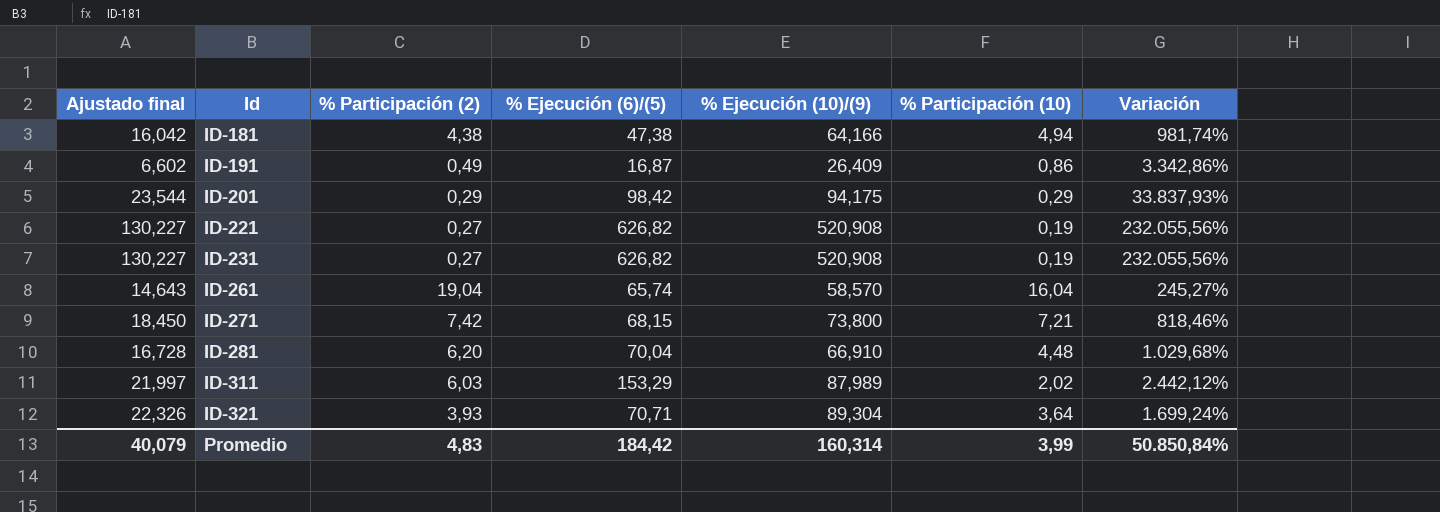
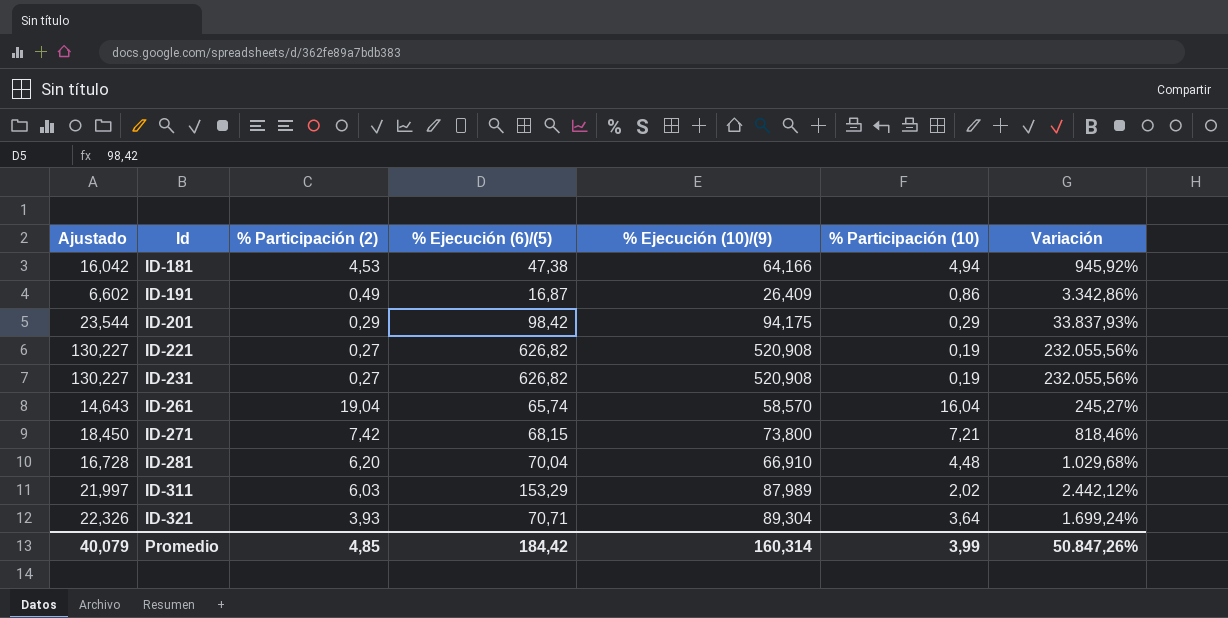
column name: Ajustado final -> Ajustado
ID-181 | % Participación (2): 4,38 -> 4,53
ID-181 | Variación: 981,74% -> 945,92%
Promedio | % Participación (2): 4,83 -> 4,85
Promedio | Variación: 50.850,84% -> 50.847,26%

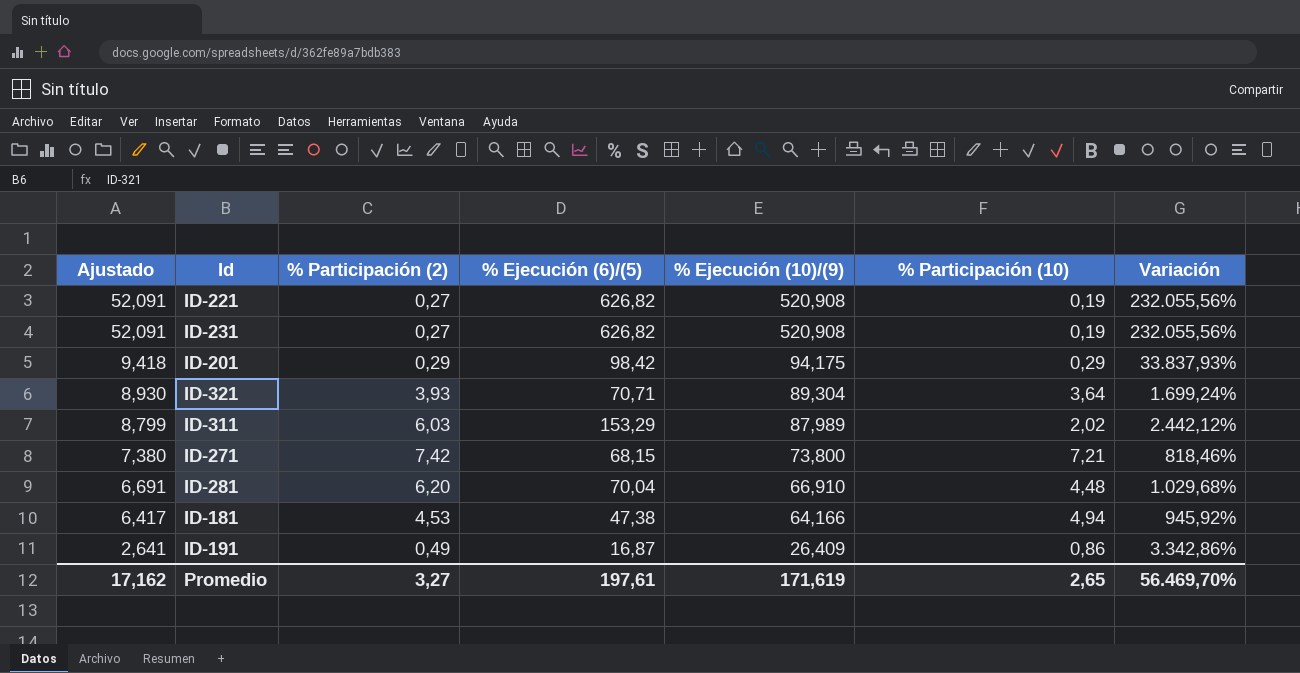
row order: Id ascending -> Ajustado descending
column Ajustado | formula: [% Ejecución (10)/(9)] * 0,25 -> [% Ejecución (10)/(9)] * 0,1
row ID-261: 14,643 | 19,04 | 65,74 | 58,570 | 16,04 | 245,27% -> none
Promedio | Ajustado: 40,079 -> 17,162
Promedio | % Participación (2): 4,85 -> 3,27
Promedio | % Ejecución (6)/(5): 184,42 -> 197,61
Promedio | % Ejecución (10)/(9): 160,314 -> 171,619
Promedio | % Participación (10): 3,99 -> 2,65
Promedio | Variación: 50.847,26% -> 56.469,70%

